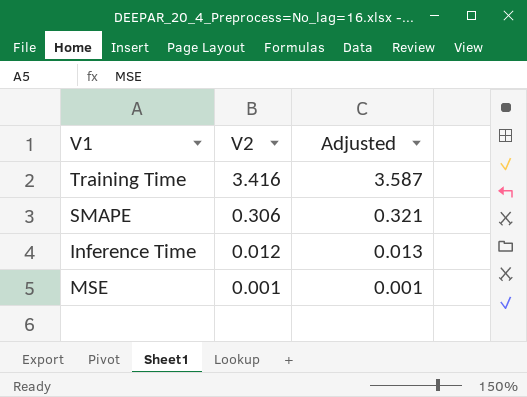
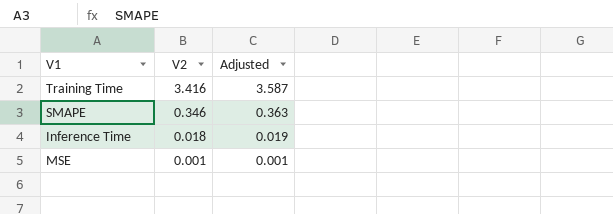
SMAPE | V2: 0.306 -> 0.346
SMAPE | Adjusted: 0.321 -> 0.363
Inference Time | V2: 0.012 -> 0.018
Inference Time | Adjusted: 0.013 -> 0.019

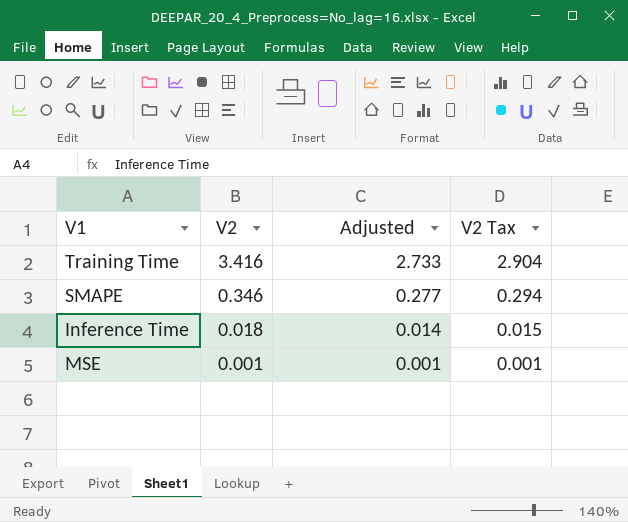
column Adjusted | formula: [V2] * 1.05 -> [V2] * 0.8
column V2 Tax | formula: none -> [V2] * 0.85

